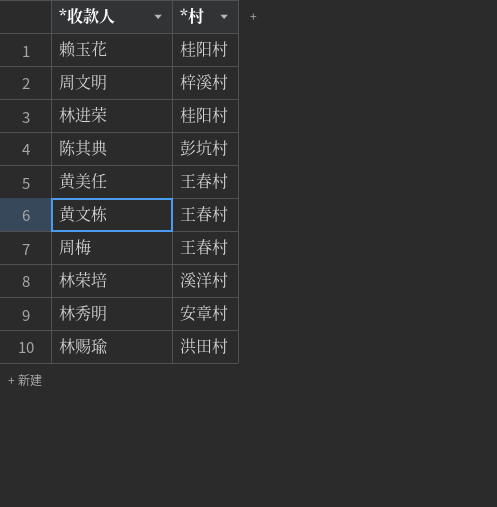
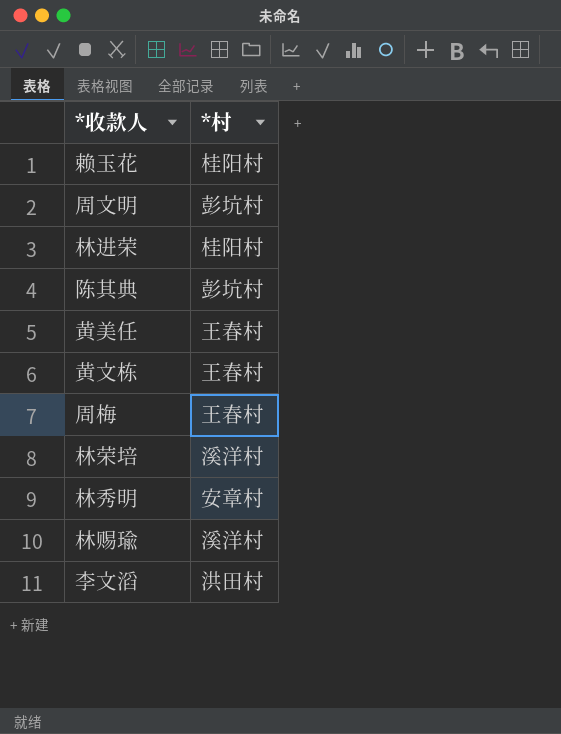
周文明 | *村: 梓溪村 -> 彭坑村
林赐瑜 | *村: 洪田村 -> 溪洋村
row 李文滔: none -> 洪田村

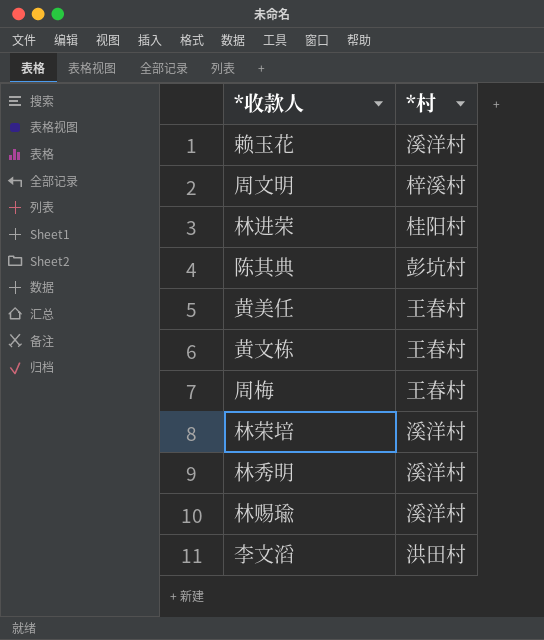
赖玉花 | *村: 桂阳村 -> 溪洋村
周文明 | *村: 彭坑村 -> 梓溪村
林秀明 | *村: 安章村 -> 溪洋村

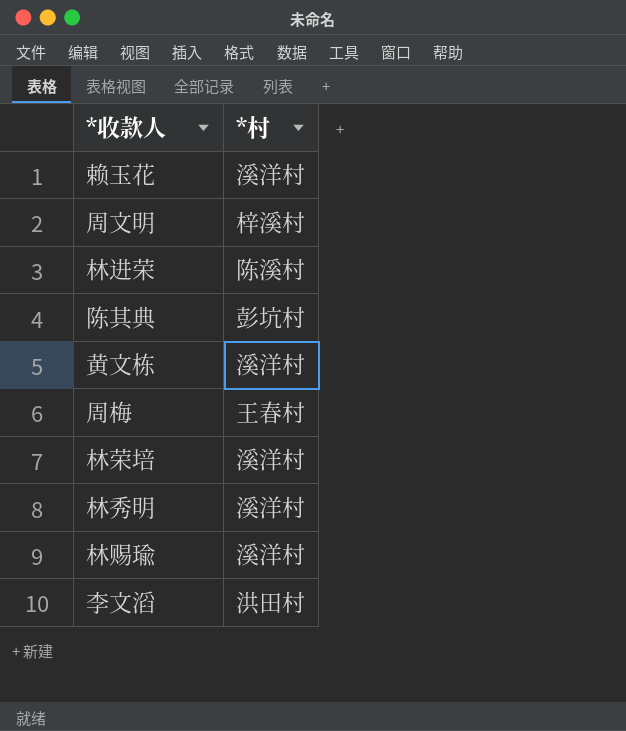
row 黄美任: 王春村 -> none
林进荣 | *村: 桂阳村 -> 陈溪村
黄文栋 | *村: 王春村 -> 溪洋村

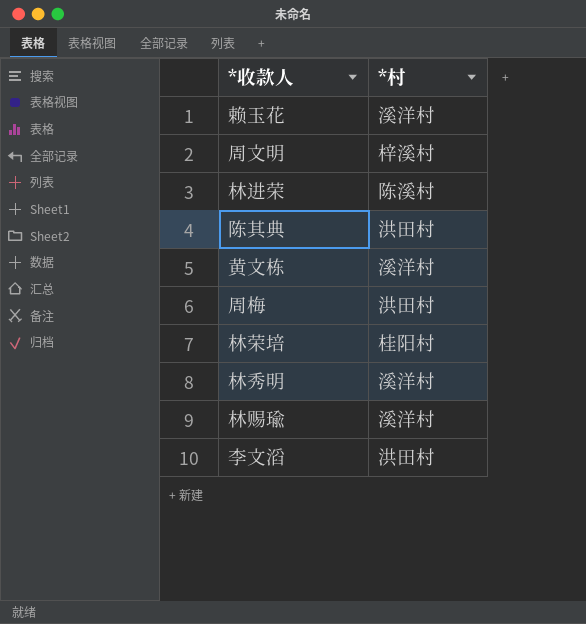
陈其典 | *村: 彭坑村 -> 洪田村
周梅 | *村: 王春村 -> 洪田村
林荣培 | *村: 溪洋村 -> 桂阳村

